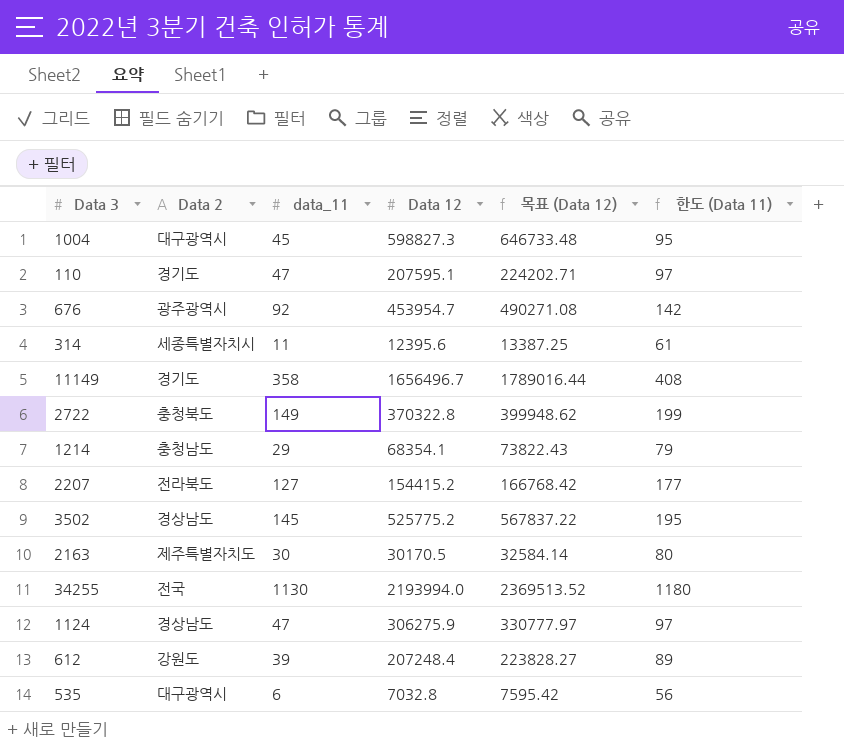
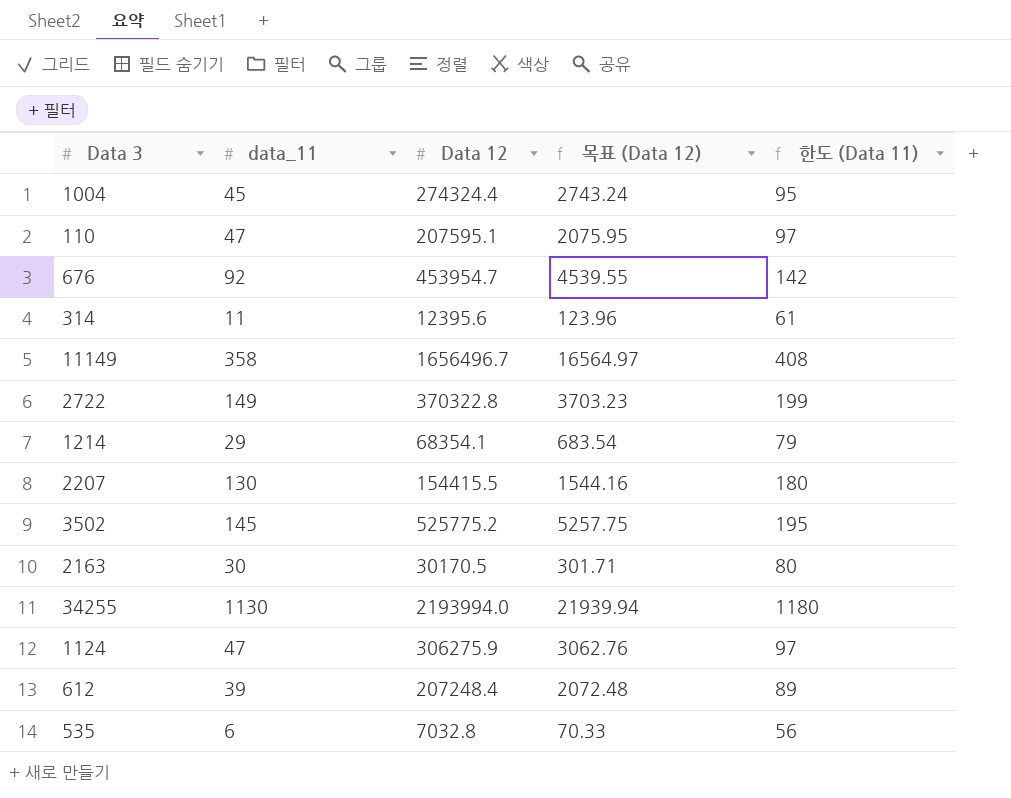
column Data 2 | position: 2 -> none
column 목표 (Data 12) | formula: [Data 12] * 1.08 -> [Data 12] * 0.01
1004 | Data 12: 598827.3 -> 274324.4
2207 | data_11: 127 -> 130
2207 | Data 12: 154415.2 -> 154415.5
2207 | 한도 (Data 11): 177 -> 180

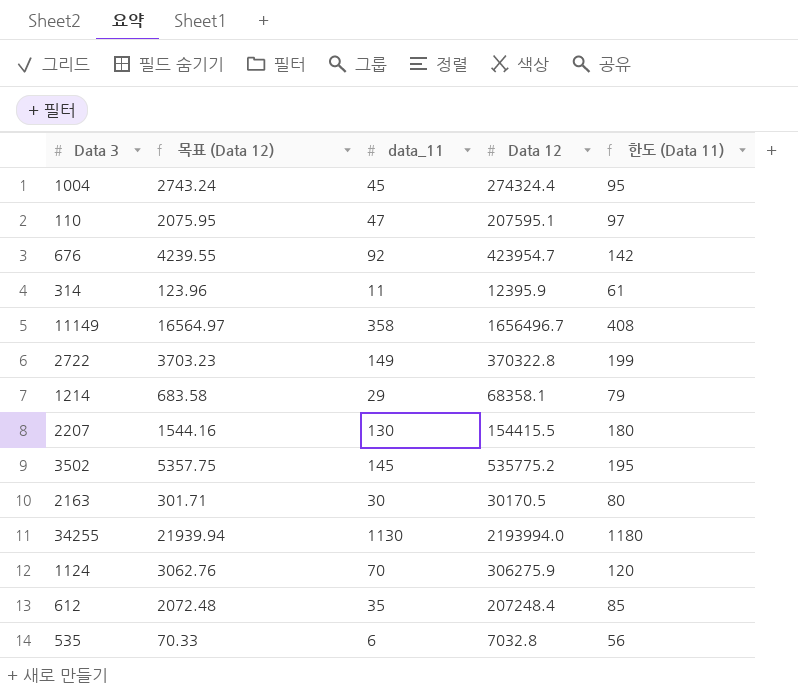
column 목표 (Data 12) | position: 4 -> 2
676 | 목표 (Data 12): 4539.55 -> 4239.55
676 | Data 12: 453954.7 -> 423954.7
314 | Data 12: 12395.6 -> 12395.9
1214 | 목표 (Data 12): 683.54 -> 683.58
1214 | Data 12: 68354.1 -> 68358.1
3502 | 목표 (Data 12): 5257.75 -> 5357.75
3502 | Data 12: 525775.2 -> 535775.2
1124 | data_11: 47 -> 70
1124 | 한도 (Data 11): 97 -> 120
612 | data_11: 39 -> 35
612 | 한도 (Data 11): 89 -> 85

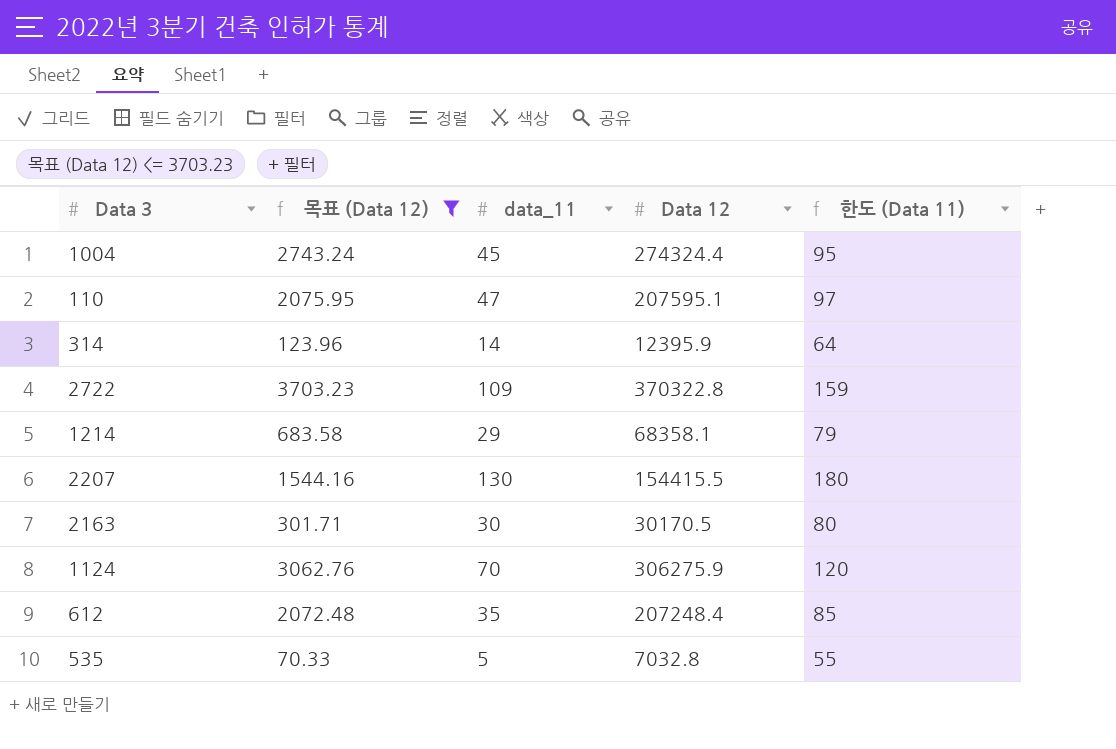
filter: none -> 목표 (Data 12) <= 3703.23
314 | data_11: 11 -> 14
314 | 한도 (Data 11): 61 -> 64
2722 | data_11: 149 -> 109
2722 | 한도 (Data 11): 199 -> 159
535 | data_11: 6 -> 5
535 | 한도 (Data 11): 56 -> 55

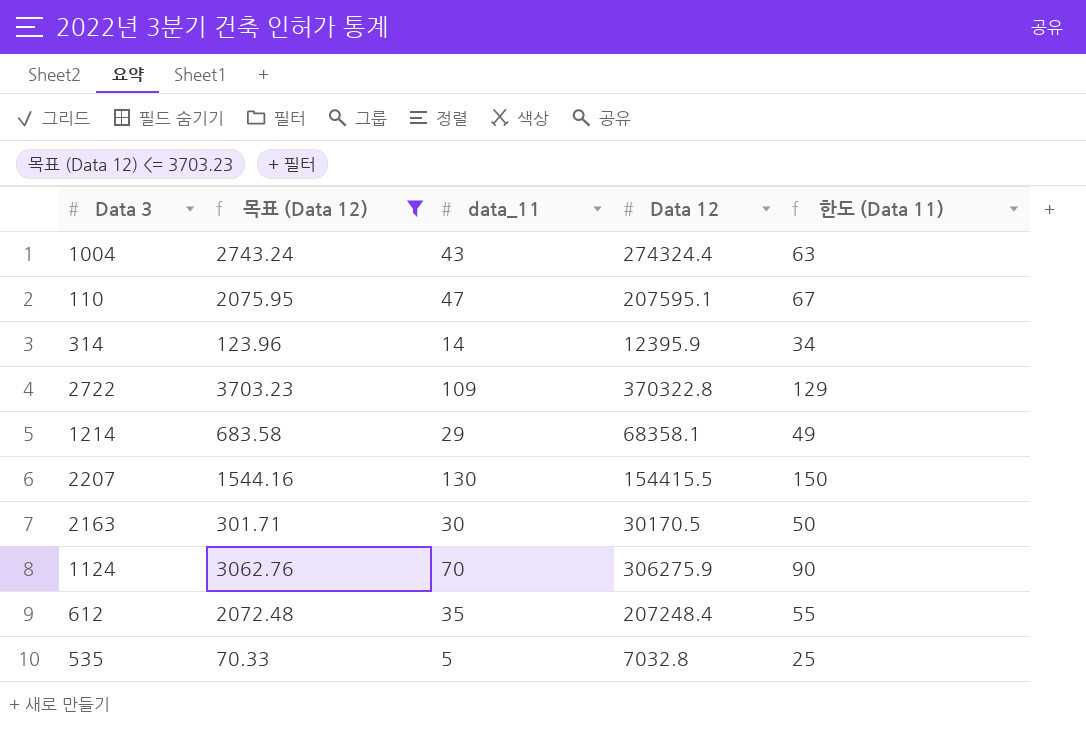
column 한도 (Data 11) | formula: [data_11] + 50 -> [data_11] + 20
1004 | data_11: 45 -> 43

